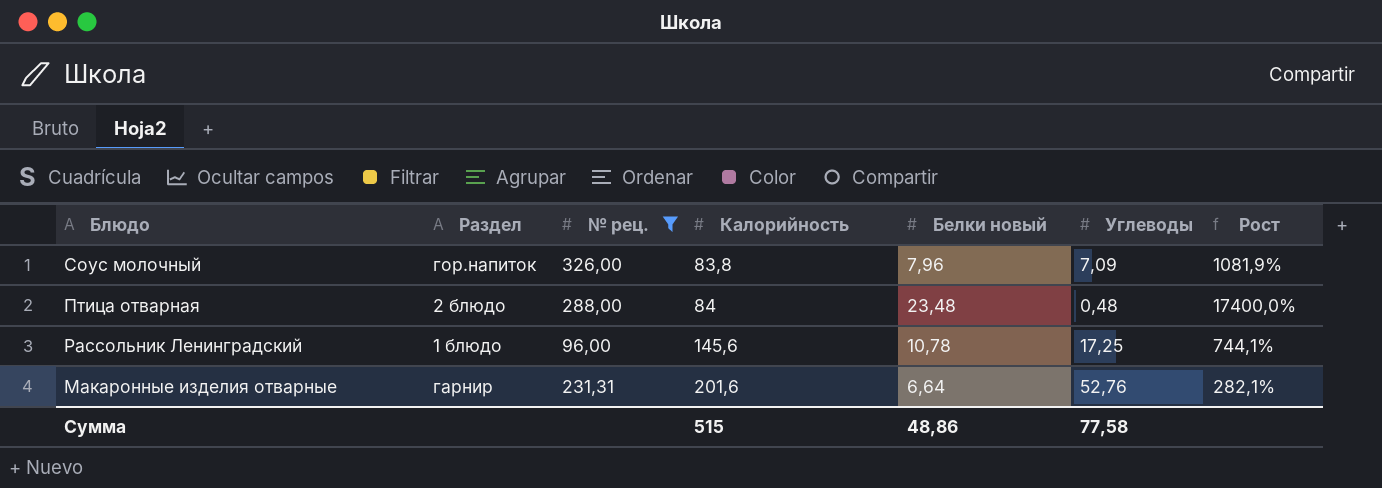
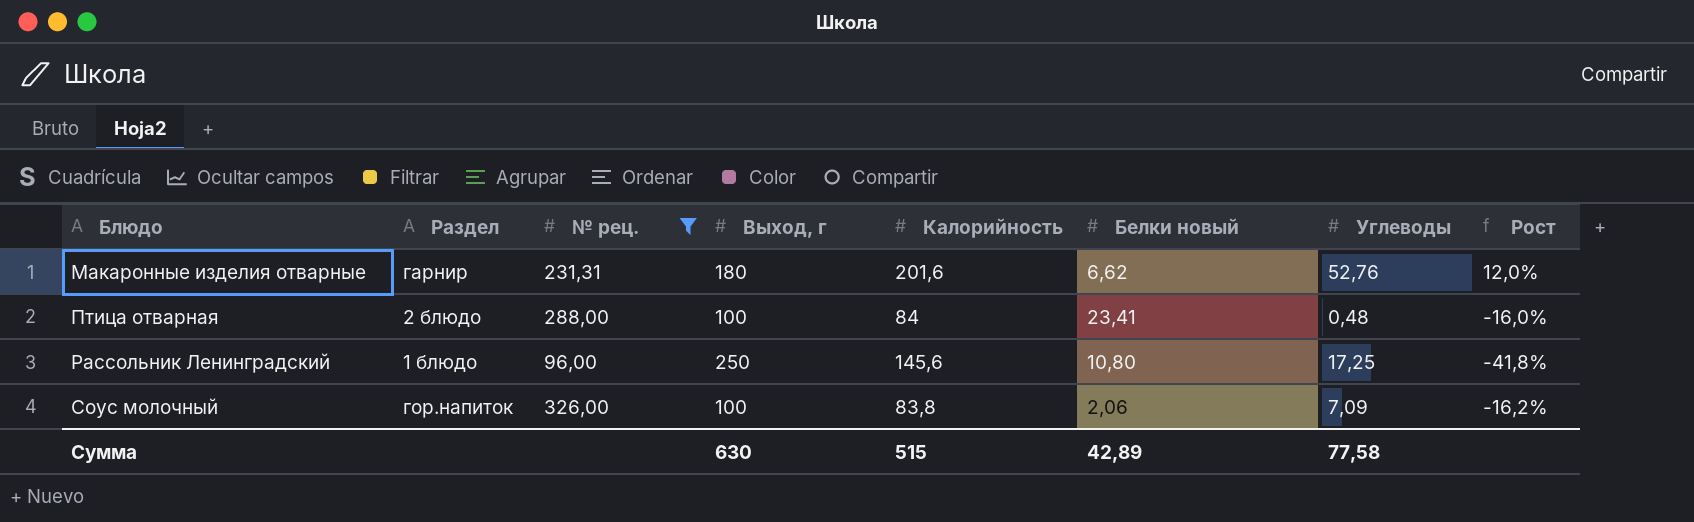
row order: Калорийность ascending -> Блюдо ascending
column Выход, г | position: none -> 4
column Рост | formula: ([Калорийность] - [Углеводы]) / [Углеводы] -> ([Калорийность] - [Выход, г]) / [Выход, г]
Макаронные изделия отварные | Белки новый: 6,64 -> 6,62
Птица отварная | Белки новый: 23,48 -> 23,41
Рассольник Ленинградский | Белки новый: 10,78 -> 10,80
Соус молочный | Белки новый: 7,96 -> 2,06
Сумма | Белки новый: 48,86 -> 42,89

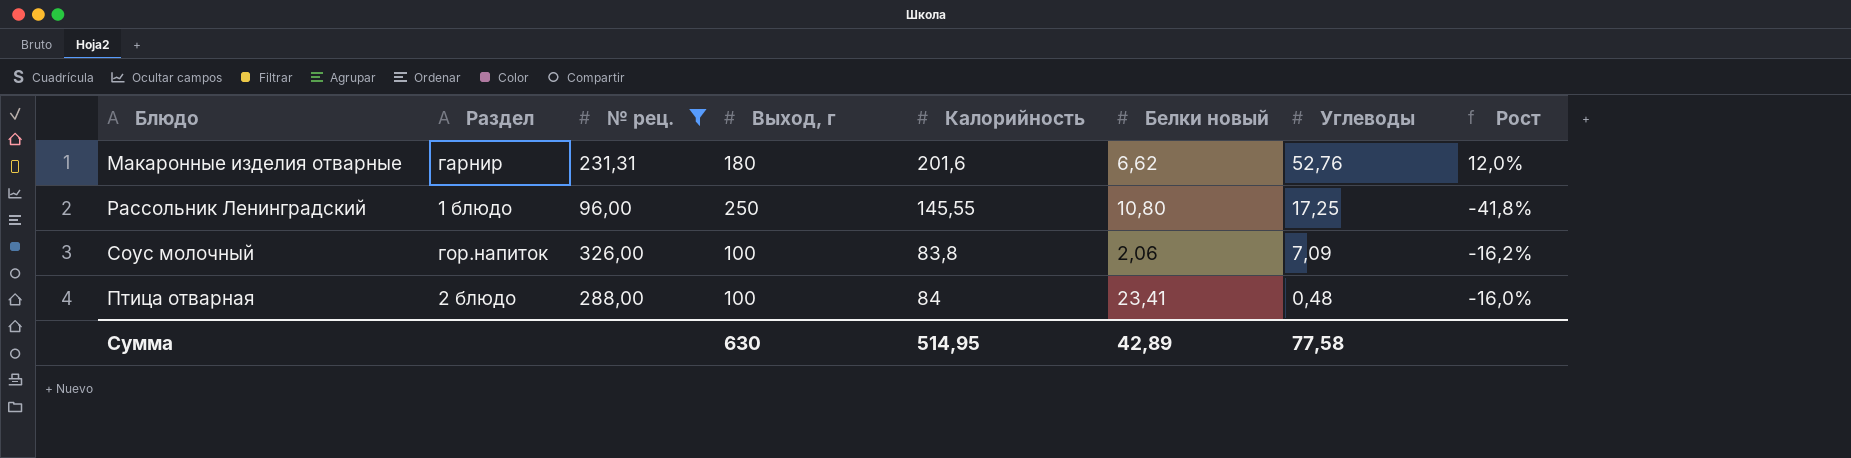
row order: Блюдо ascending -> Углеводы descending
Рассольник Ленинградский | Калорийность: 145,6 -> 145,55
Сумма | Калорийность: 515 -> 514,95

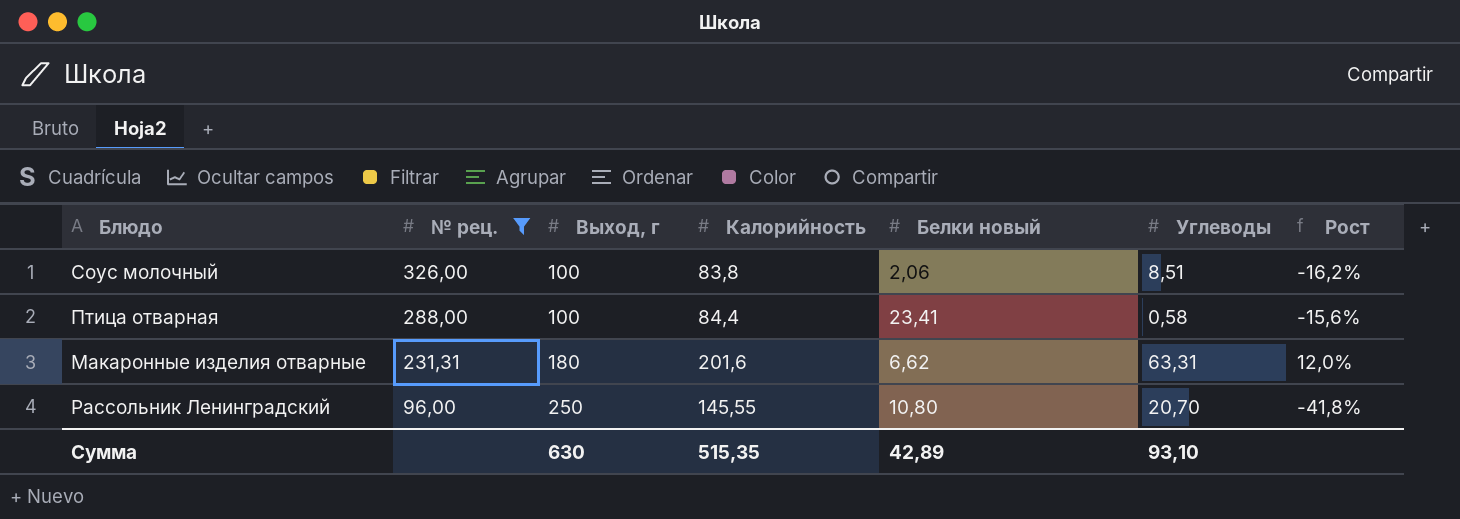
row order: Углеводы descending -> № рец. descending
column Раздел | position: 2 -> none
Соус молочный | Углеводы: 7,09 -> 8,51
Птица отварная | Калорийность: 84 -> 84,4
Птица отварная | Углеводы: 0,48 -> 0,58
Птица отварная | Рост: -16,0% -> -15,6%
Макаронные изделия отварные | Углеводы: 52,76 -> 63,31
Рассольник Ленинградский | Углеводы: 17,25 -> 20,70
Сумма | Калорийность: 514,95 -> 515,35
Сумма | Углеводы: 77,58 -> 93,10

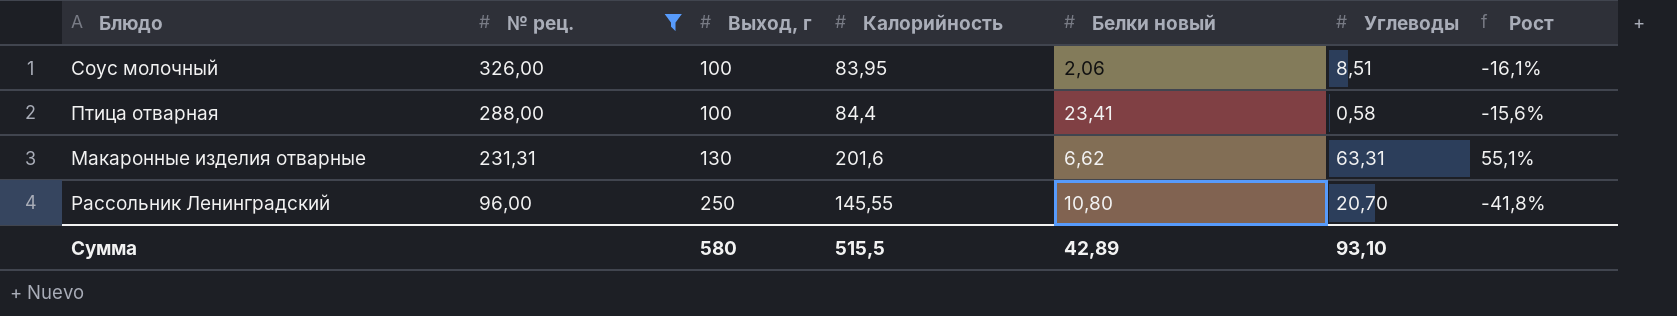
Соус молочный | Калорийность: 83,8 -> 83,95
Соус молочный | Рост: -16,2% -> -16,1%
Макаронные изделия отварные | Выход, г: 180 -> 130
Макаронные изделия отварные | Рост: 12,0% -> 55,1%
Сумма | Выход, г: 630 -> 580
Сумма | Калорийность: 515,35 -> 515,5

